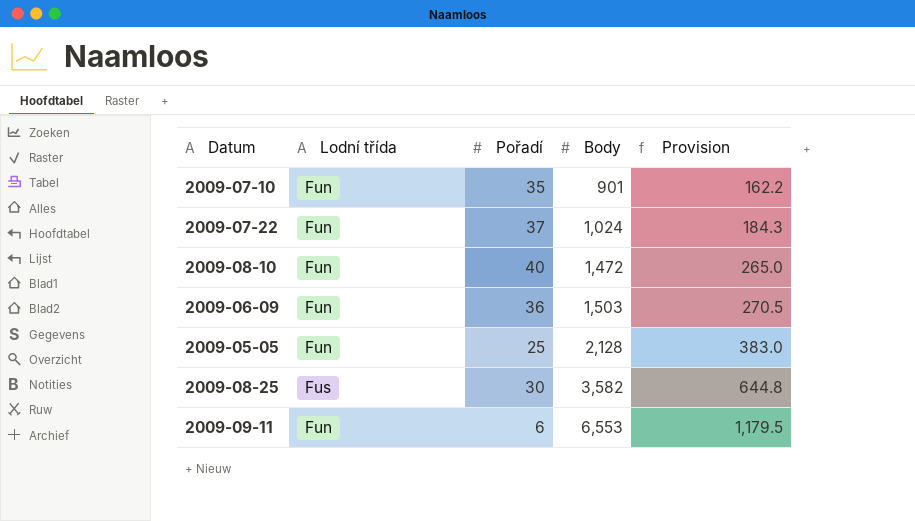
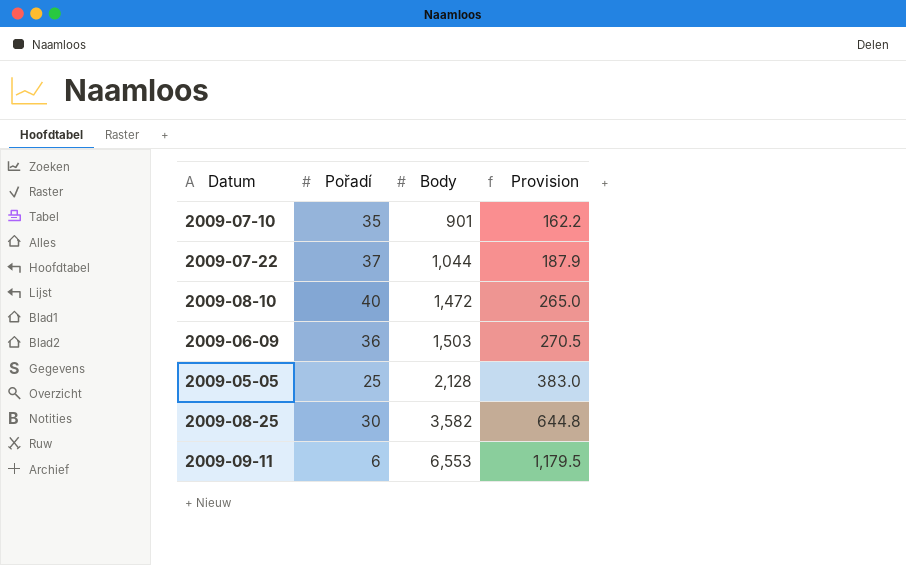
column Lodní třída | position: 2 -> none
2009-07-22 | Body: 1,024 -> 1,044
2009-07-22 | Provision: 184.3 -> 187.9

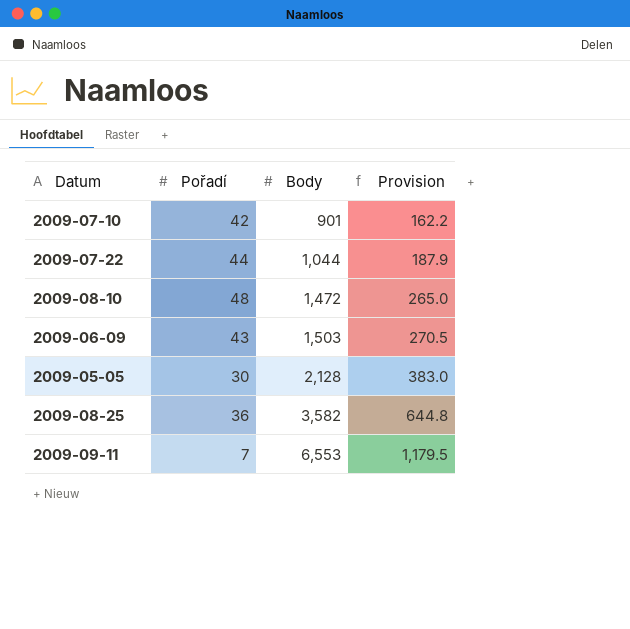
2009-07-10 | Pořadí: 35 -> 42
2009-07-22 | Pořadí: 37 -> 44
2009-08-10 | Pořadí: 40 -> 48
2009-06-09 | Pořadí: 36 -> 43
2009-05-05 | Pořadí: 25 -> 30
2009-08-25 | Pořadí: 30 -> 36
2009-09-11 | Pořadí: 6 -> 7

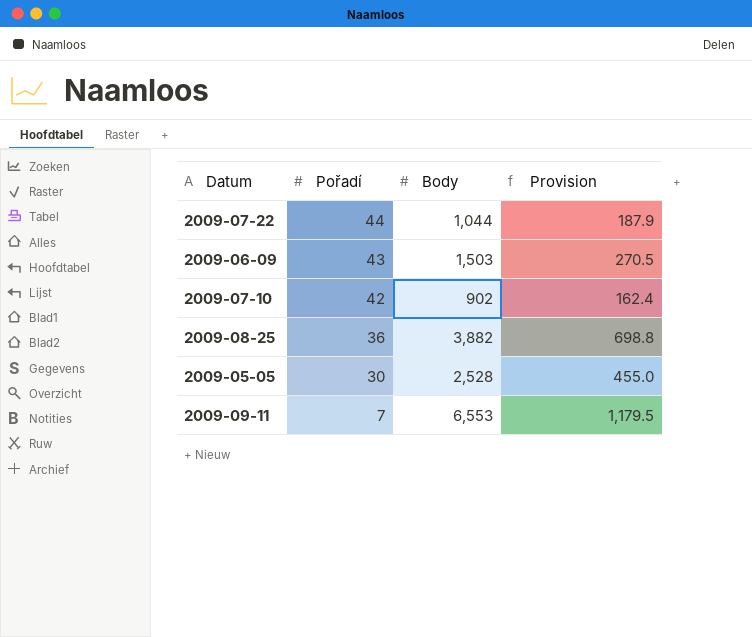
row order: Body ascending -> Pořadí descending
row 2009-08-10: 48 | 1,472 | 265.0 -> none
2009-07-10 | Body: 901 -> 902
2009-07-10 | Provision: 162.2 -> 162.4
2009-08-25 | Body: 3,582 -> 3,882
2009-08-25 | Provision: 644.8 -> 698.8
2009-05-05 | Body: 2,128 -> 2,528
2009-05-05 | Provision: 383.0 -> 455.0

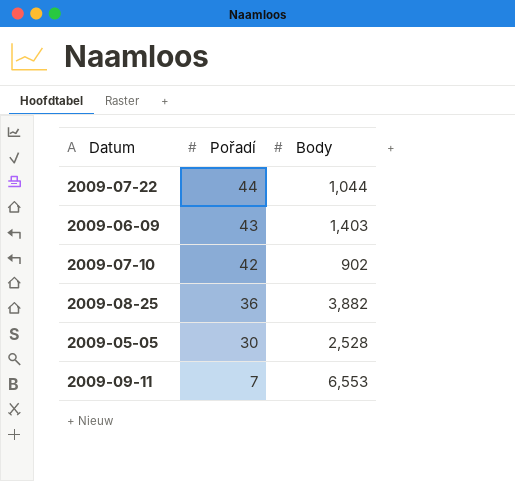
column Provision | formula: [Body] * 0.18 -> none
2009-06-09 | Body: 1,503 -> 1,403

